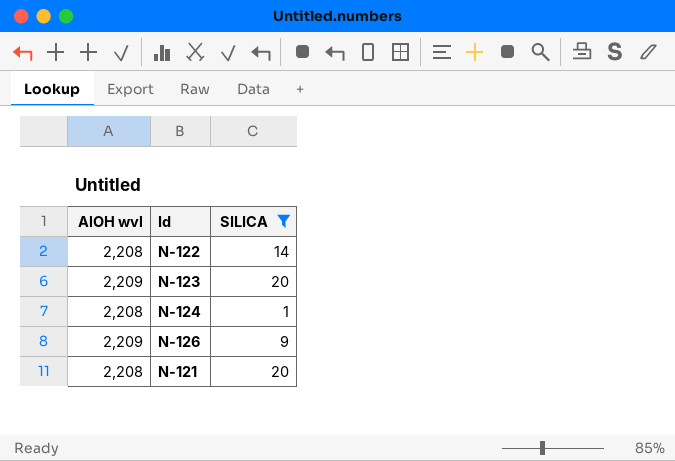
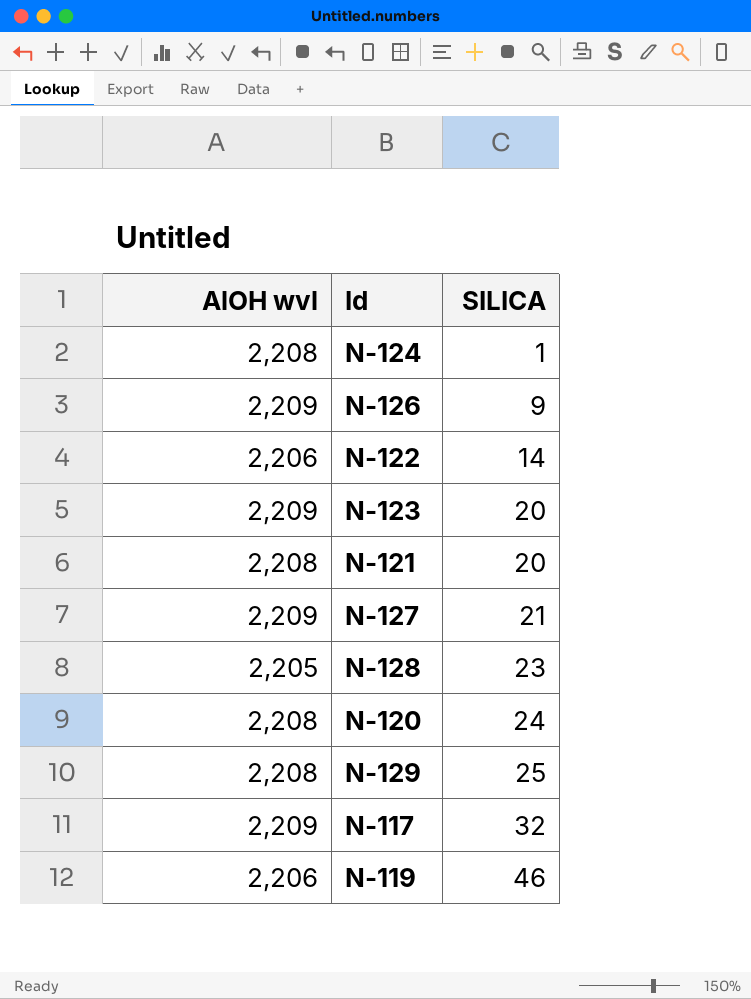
filter: SILICA <= 20 -> none
row order: none -> SILICA ascending
N-122 | AlOH wvl: 2,208 -> 2,206

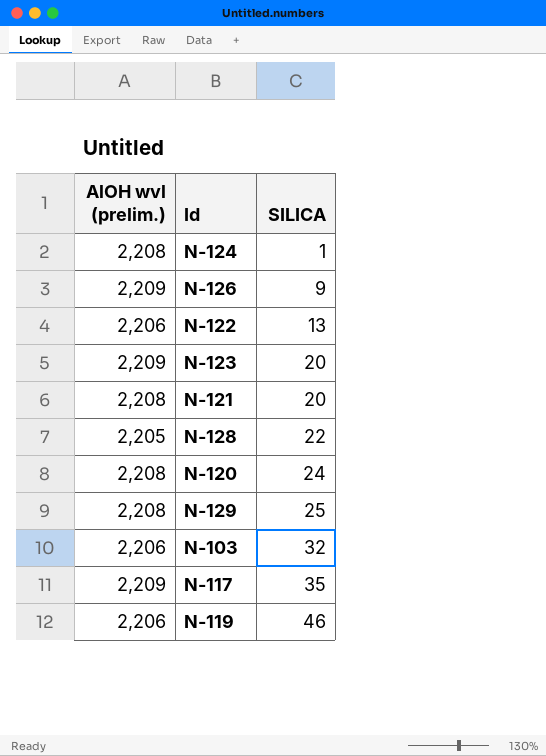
column name: AlOH wvl -> AlOH wvl (prelim.)
row N-127: 2,209 | 21 -> none
N-122 | SILICA: 14 -> 13
N-128 | SILICA: 23 -> 22
row N-103: none -> 2,206 | 32
N-117 | SILICA: 32 -> 35

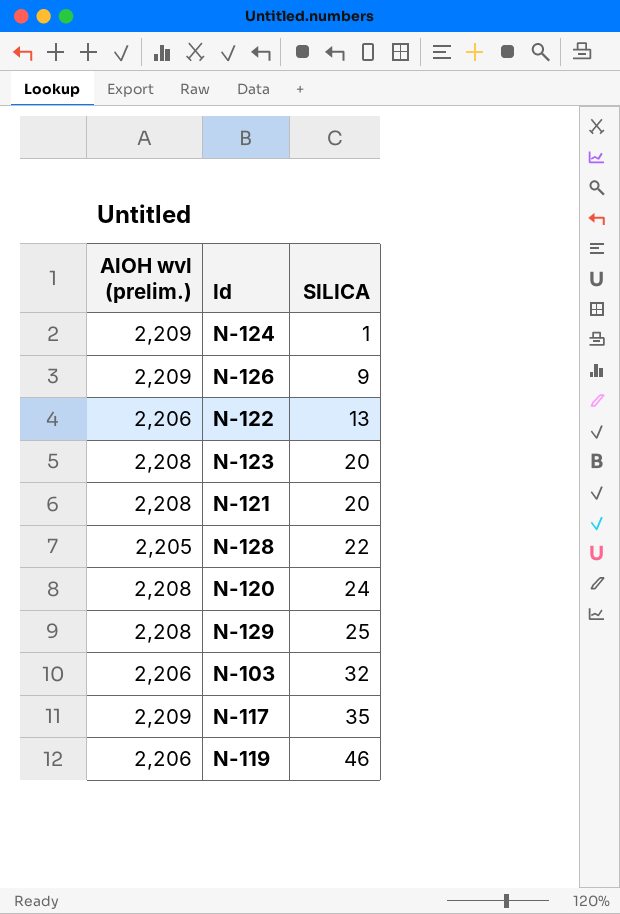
N-124 | AlOH wvl (prelim.): 2,208 -> 2,209
N-123 | AlOH wvl (prelim.): 2,209 -> 2,208

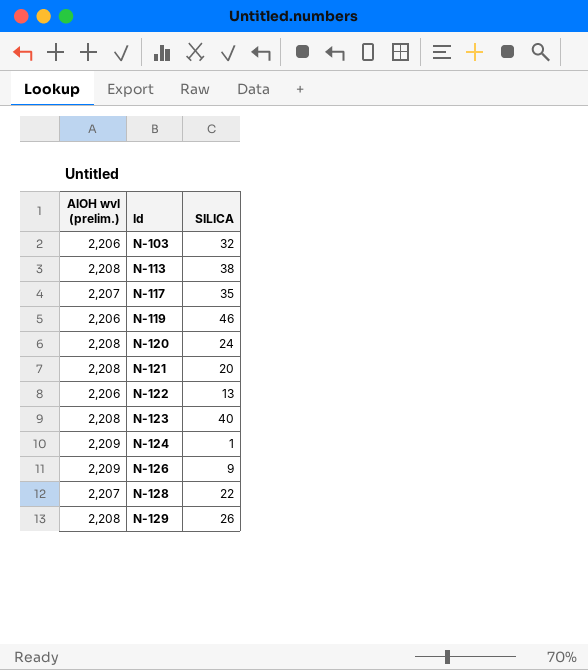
row order: SILICA ascending -> Id ascending
row N-113: none -> 2,208 | 38
N-117 | AlOH wvl (prelim.): 2,209 -> 2,207
N-123 | SILICA: 20 -> 40
N-128 | AlOH wvl (prelim.): 2,205 -> 2,207
N-129 | SILICA: 25 -> 26

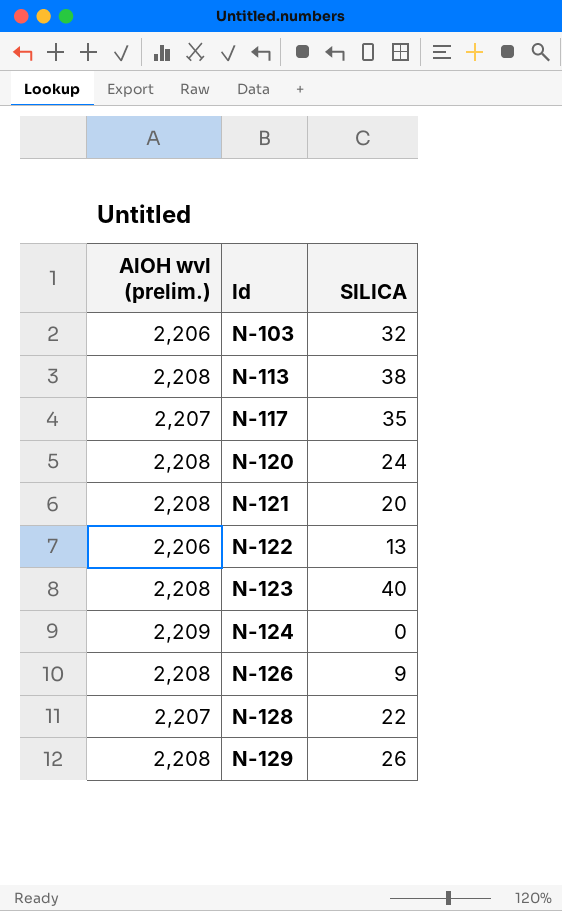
row N-119: 2,206 | 46 -> none
N-124 | SILICA: 1 -> 0
N-126 | AlOH wvl (prelim.): 2,209 -> 2,208

